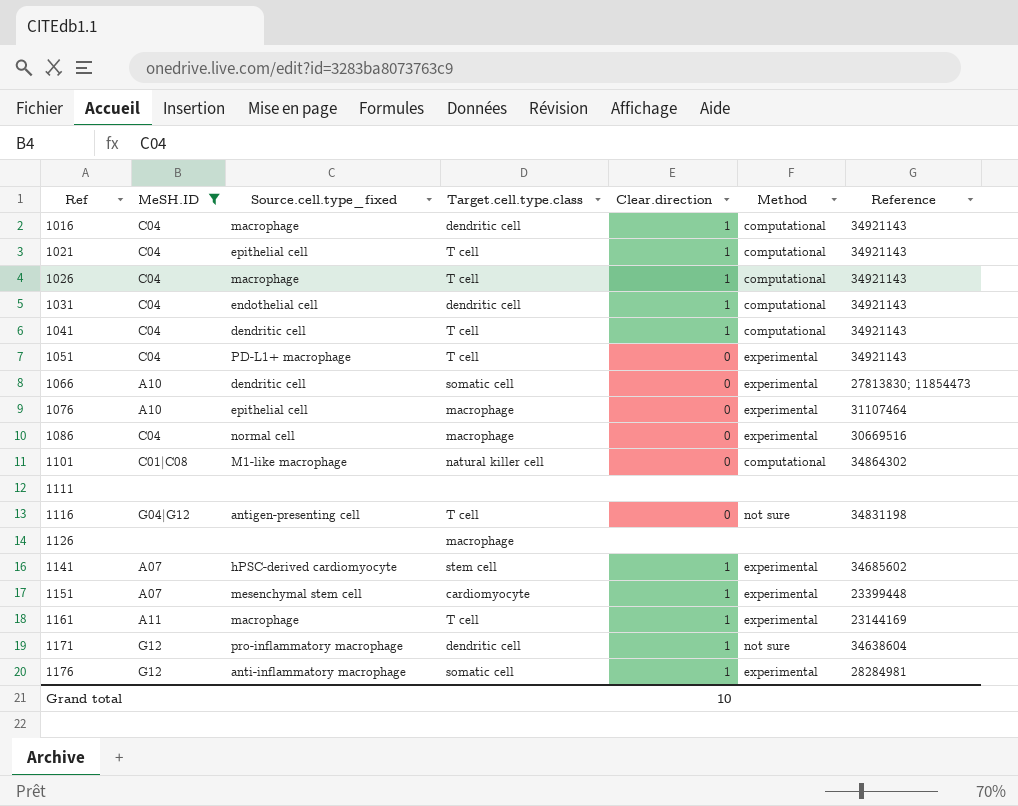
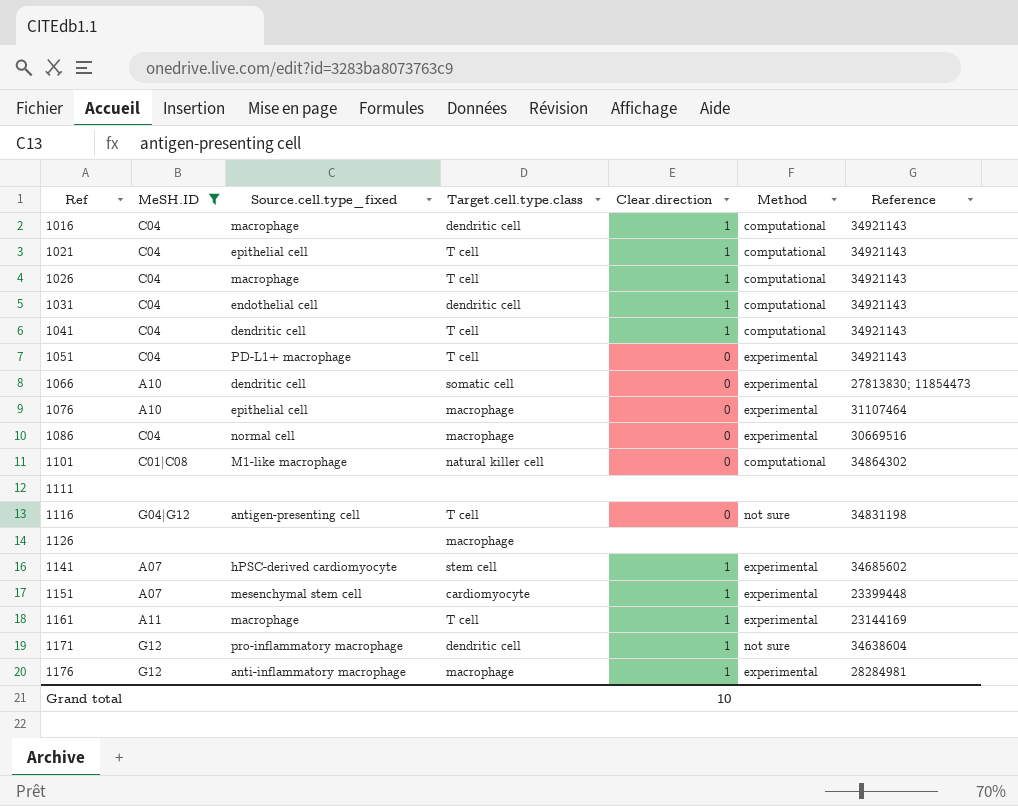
1176 | Target.cell.type.class: somatic cell -> macrophage

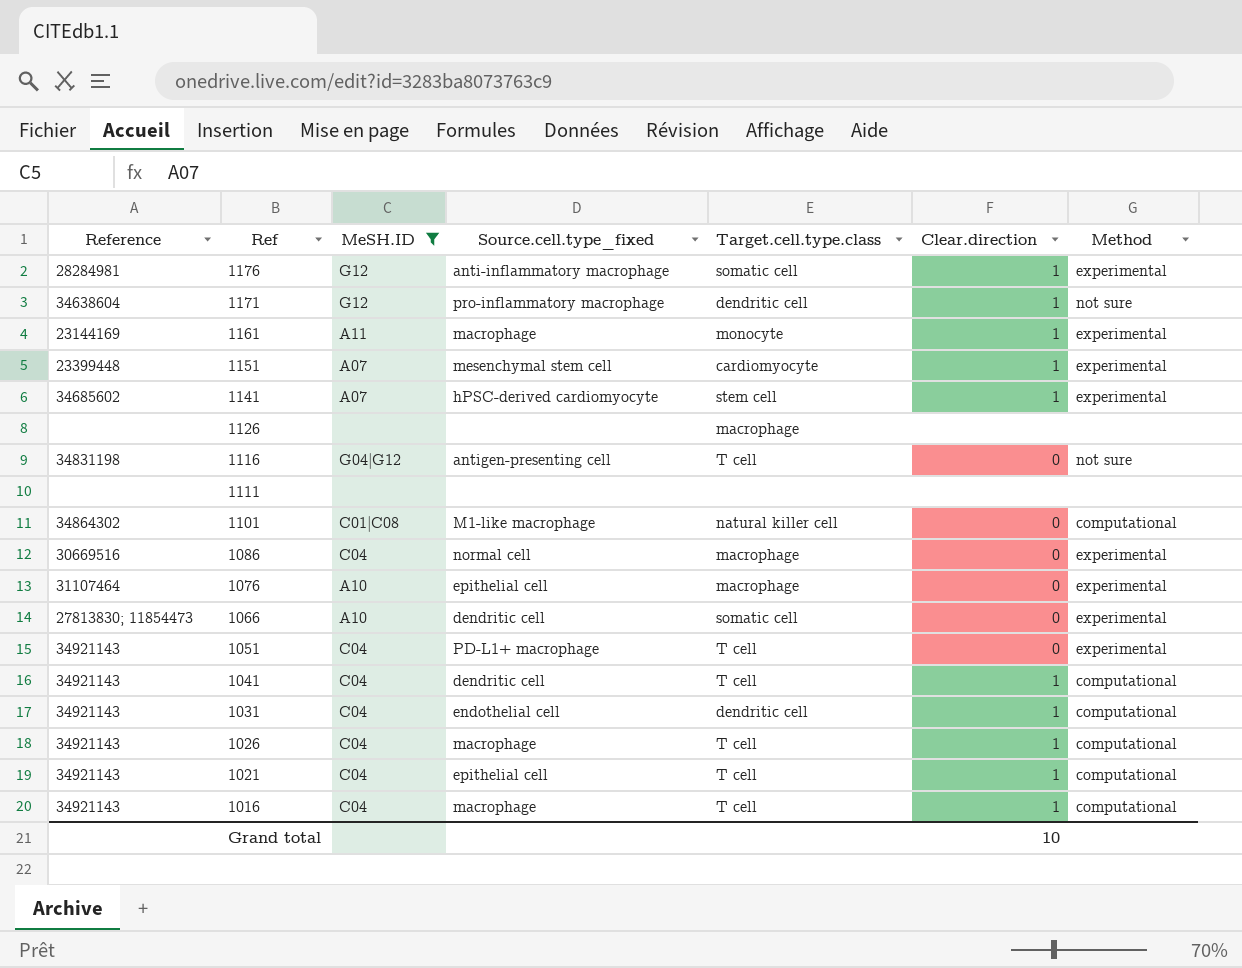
row order: Ref ascending -> Ref descending
column Reference | position: 7 -> 1
1176 | Target.cell.type.class: macrophage -> somatic cell
1161 | Target.cell.type.class: T cell -> monocyte
1016 | Target.cell.type.class: dendritic cell -> T cell

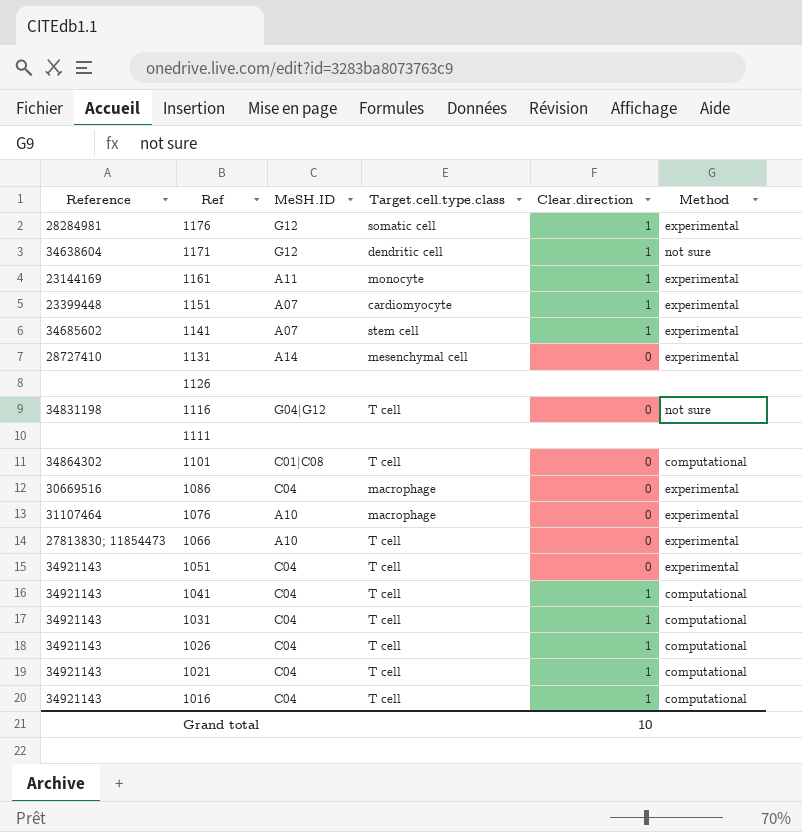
filter: MeSH.ID != A14 -> none
column Source.cell.type_fixed | position: 4 -> none
1126 | Target.cell.type.class: macrophage -> none
1101 | Target.cell.type.class: natural killer cell -> T cell
1066 | Target.cell.type.class: somatic cell -> T cell
1031 | Target.cell.type.class: dendritic cell -> T cell

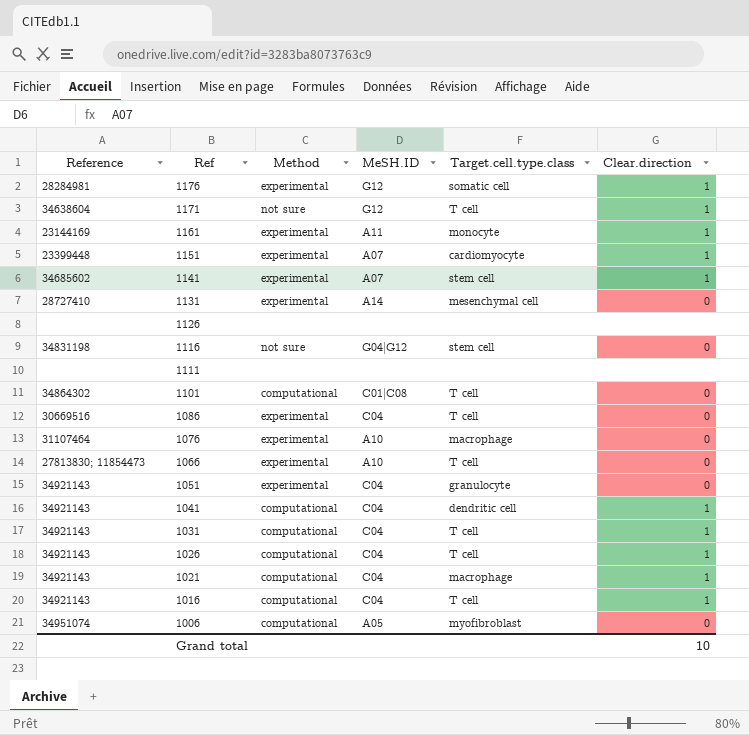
column Method | position: 6 -> 3
1171 | Target.cell.type.class: dendritic cell -> T cell
1116 | Target.cell.type.class: T cell -> stem cell
1086 | Target.cell.type.class: macrophage -> T cell
1051 | Target.cell.type.class: T cell -> granulocyte
1041 | Target.cell.type.class: T cell -> dendritic cell
1021 | Target.cell.type.class: T cell -> macrophage
row 1006: none -> 34951074 | computational | A05 | myofibroblast | 0

